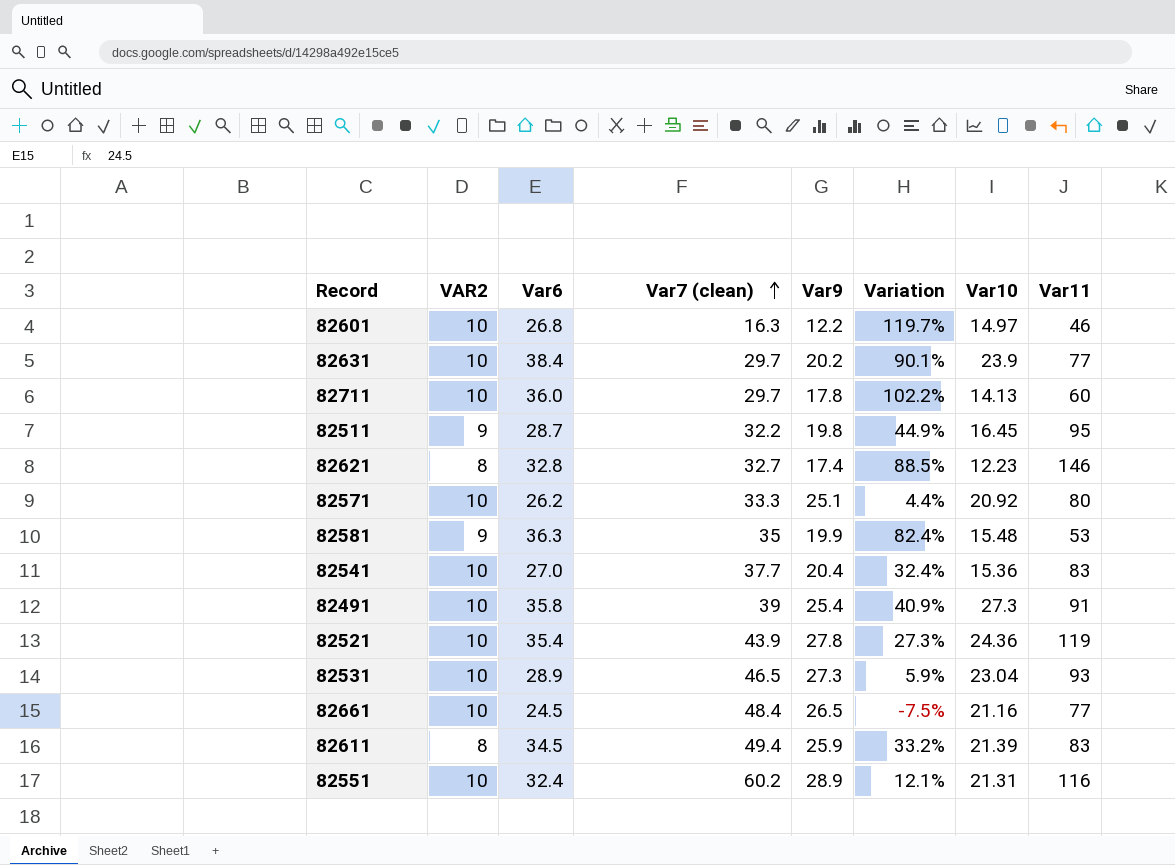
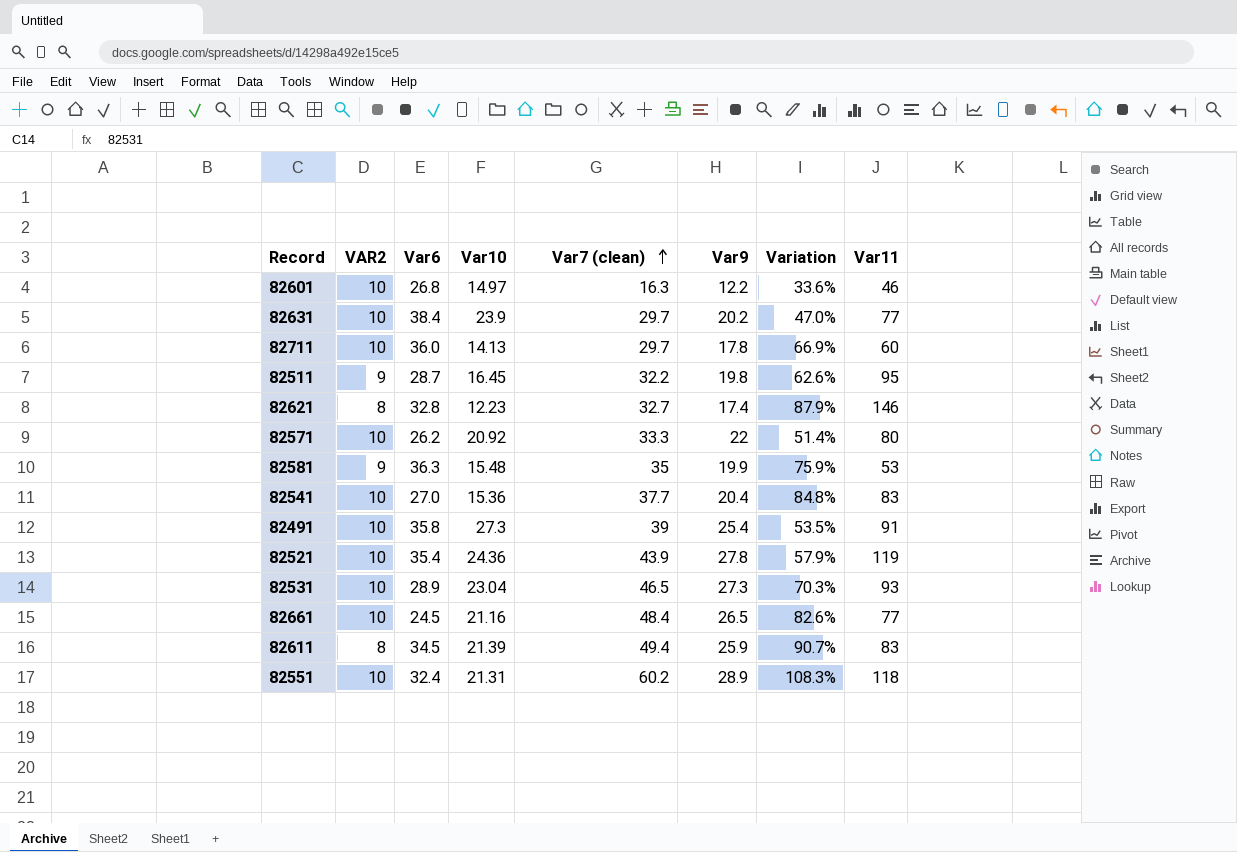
column Var10 | position: 7 -> 4
column Variation | formula: ([Var6] - [Var9]) / [Var9] -> ([Var7 (clean)] - [Var9]) / [Var9]
82571 | Var9: 25.1 -> 22
82551 | Var11: 116 -> 118

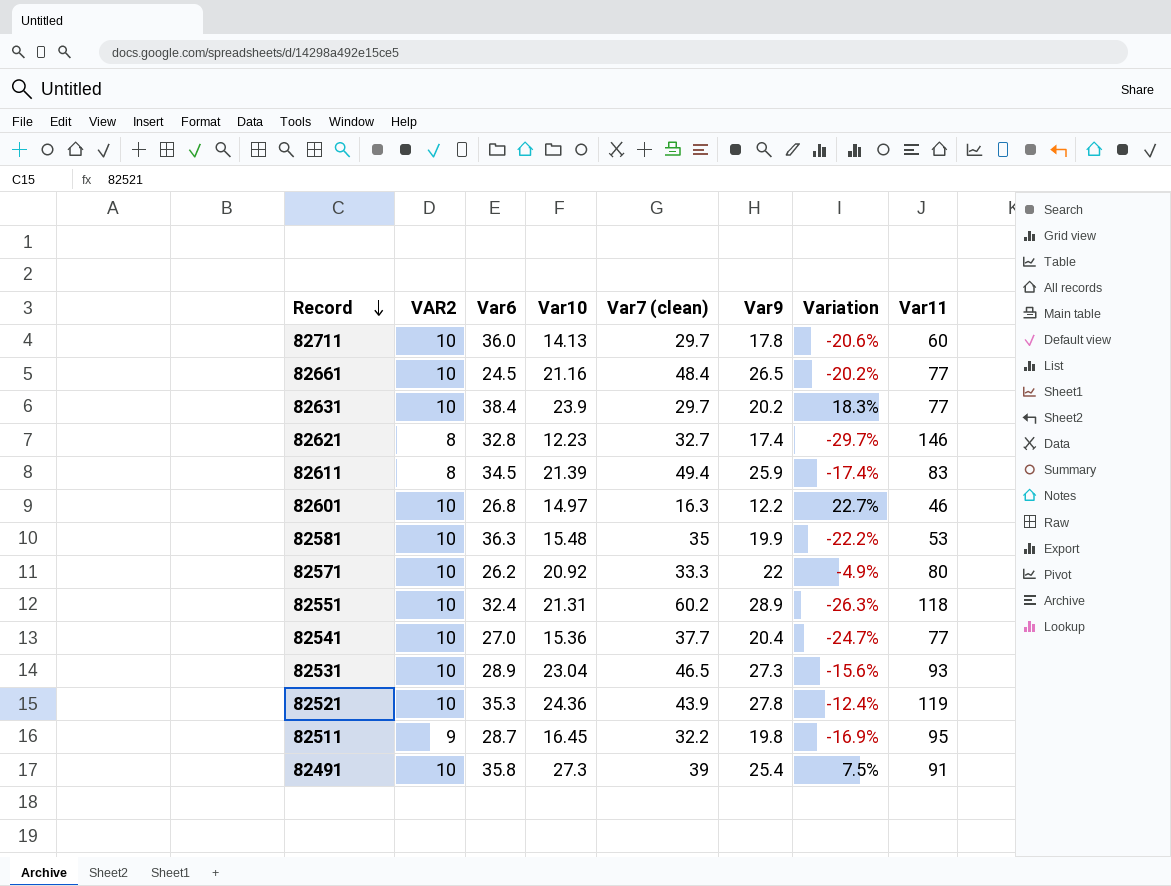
row order: Var7 (clean) ascending -> Record descending
column Variation | formula: ([Var7 (clean)] - [Var9]) / [Var9] -> ([Var10] - [Var9]) / [Var9]
82581 | VAR2: 9 -> 10
82541 | Var11: 83 -> 77
82521 | Var6: 35.4 -> 35.3

